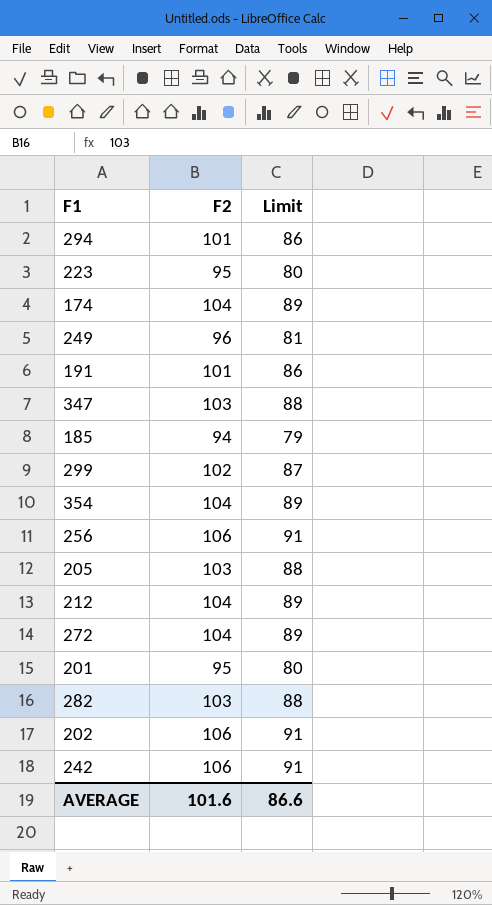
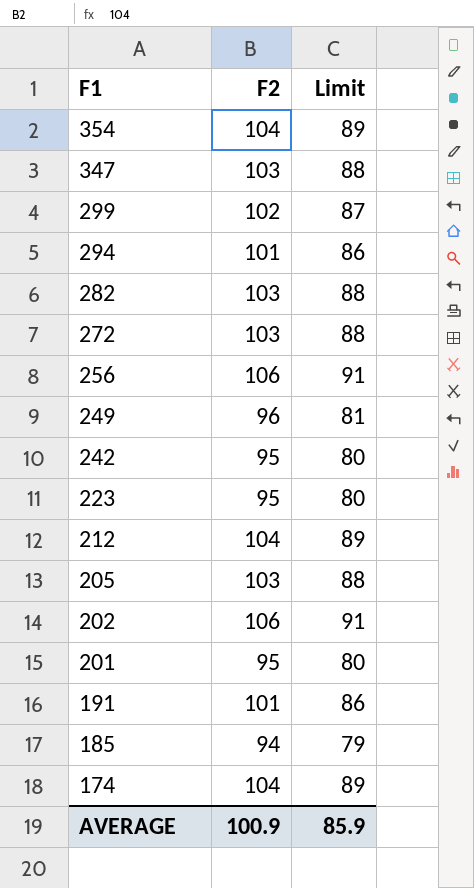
row order: none -> F1 descending
272 | F2: 104 -> 103
272 | Limit: 89 -> 88
242 | F2: 106 -> 95
242 | Limit: 91 -> 80
AVERAGE | F2: 101.6 -> 100.9
AVERAGE | Limit: 86.6 -> 85.9

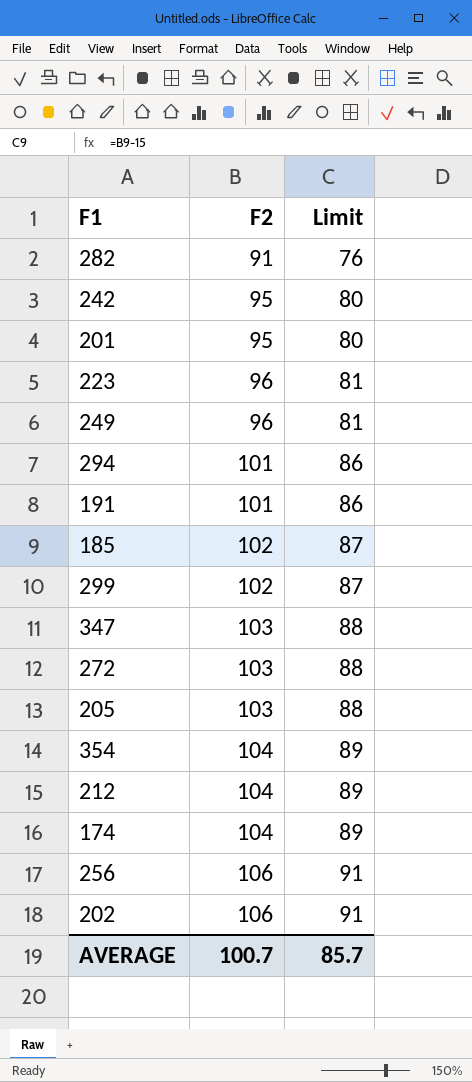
row order: F1 descending -> F2 ascending
282 | F2: 103 -> 91
282 | Limit: 88 -> 76
223 | F2: 95 -> 96
223 | Limit: 80 -> 81
185 | F2: 94 -> 102
185 | Limit: 79 -> 87
AVERAGE | F2: 100.9 -> 100.7
AVERAGE | Limit: 85.9 -> 85.7

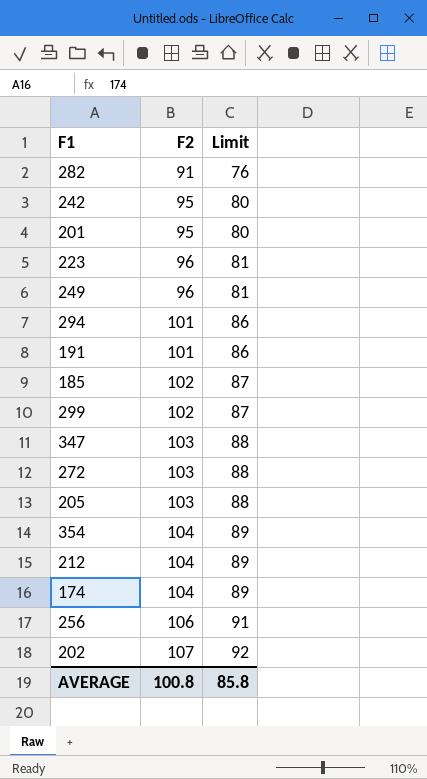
202 | F2: 106 -> 107
202 | Limit: 91 -> 92
AVERAGE | F2: 100.7 -> 100.8
AVERAGE | Limit: 85.7 -> 85.8

